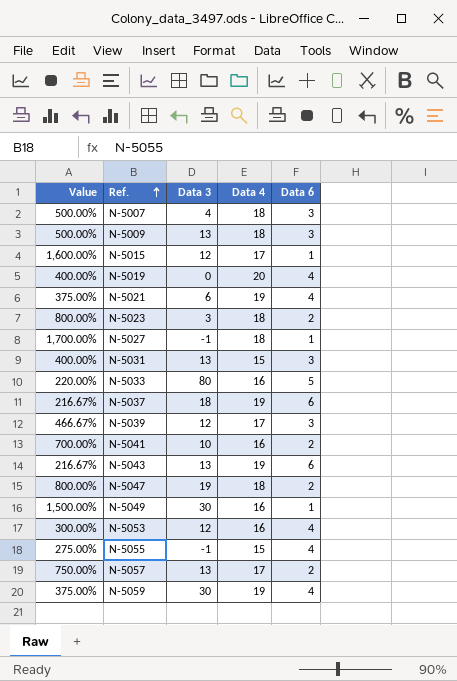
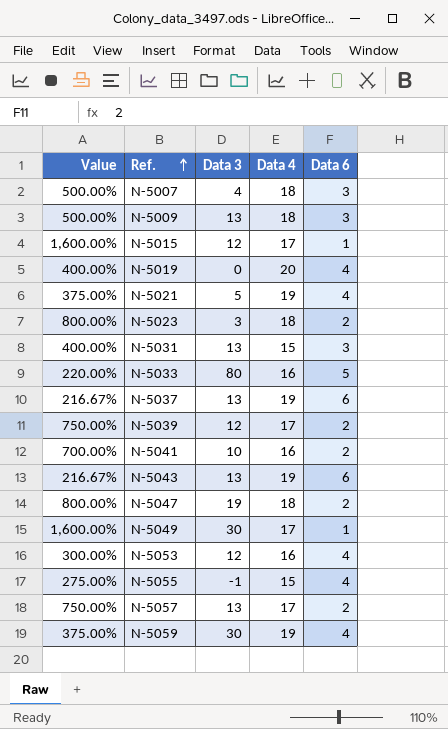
row N-5027: 1,700.00% | -1 | 18 | 1 -> none
N-5021 | Data 3: 6 -> 5
N-5037 | Data 3: 18 -> 13
N-5039 | Value: 466.67% -> 750.00%
N-5039 | Data 6: 3 -> 2
N-5049 | Value: 1,500.00% -> 1,600.00%
N-5049 | Data 4: 16 -> 17

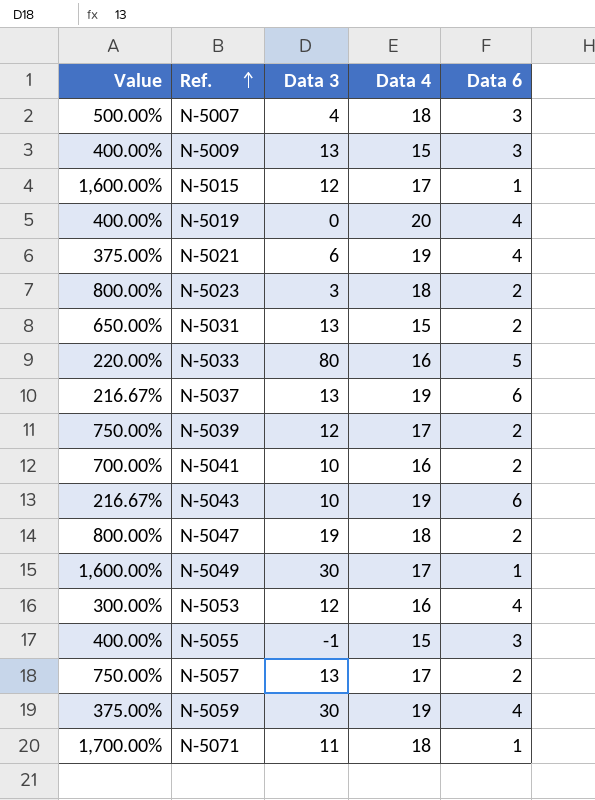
N-5009 | Value: 500.00% -> 400.00%
N-5009 | Data 4: 18 -> 15
N-5021 | Data 3: 5 -> 6
N-5031 | Value: 400.00% -> 650.00%
N-5031 | Data 6: 3 -> 2
N-5043 | Data 3: 13 -> 10
N-5055 | Value: 275.00% -> 400.00%
N-5055 | Data 6: 4 -> 3
row N-5071: none -> 1,700.00% | 11 | 18 | 1

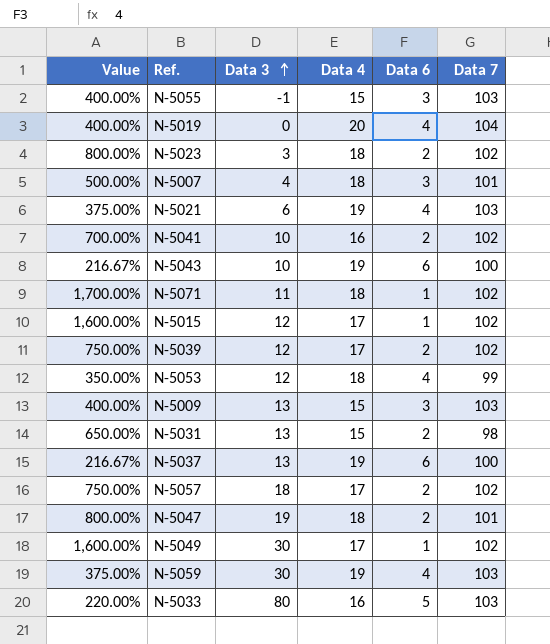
row order: Ref. ascending -> Data 3 ascending
column Data 7 | position: none -> 6
N-5053 | Value: 300.00% -> 350.00%
N-5053 | Data 4: 16 -> 18
N-5057 | Data 3: 13 -> 18

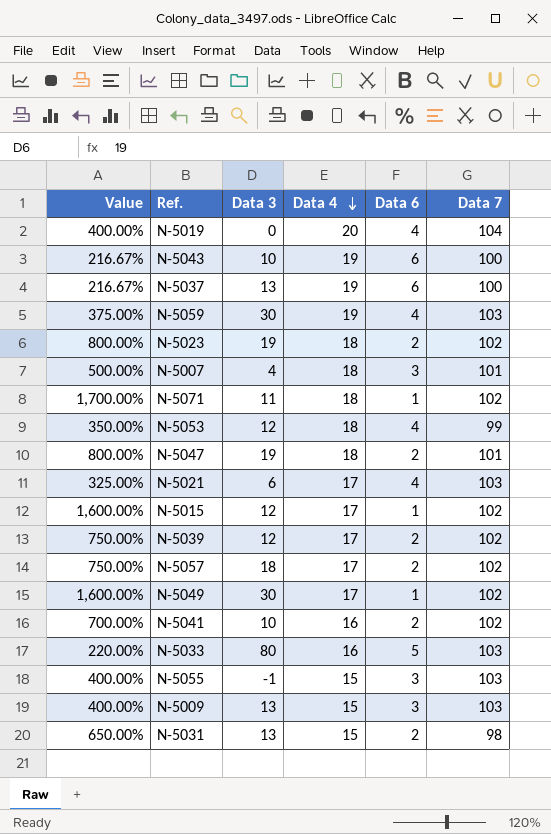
row order: Data 3 ascending -> Data 4 descending
N-5023 | Data 3: 3 -> 19
N-5021 | Value: 375.00% -> 325.00%
N-5021 | Data 4: 19 -> 17

